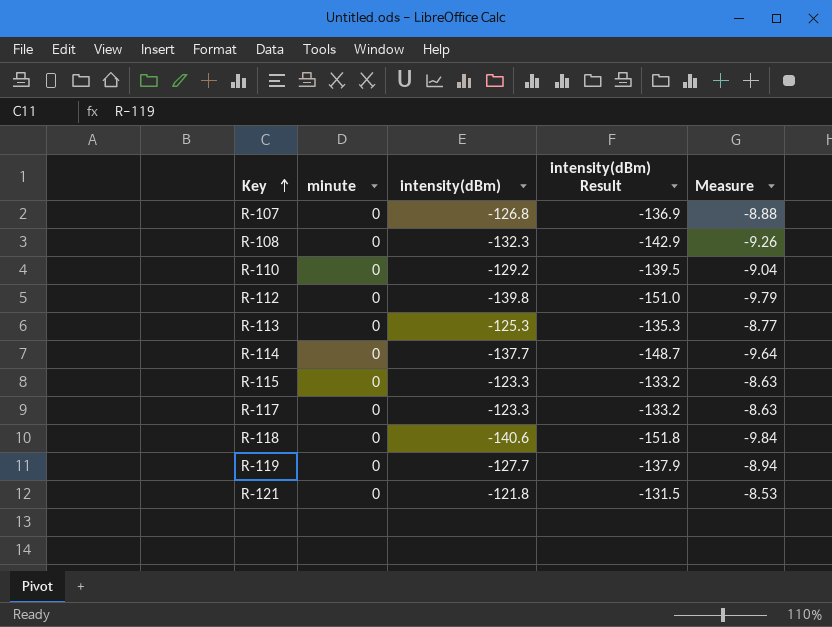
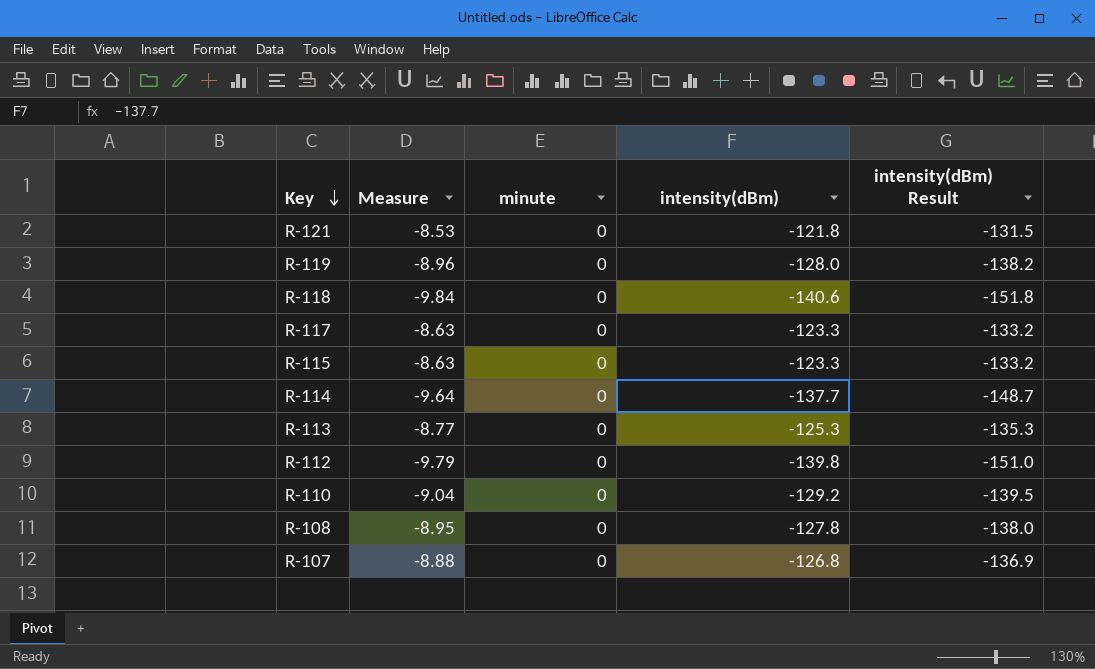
row order: Key ascending -> Key descending
column Measure | position: 5 -> 2
R-119 | Measure: -8.94 -> -8.96
R-119 | intensity(dBm): -127.7 -> -128.0
R-119 | intensity(dBm) Result: -137.9 -> -138.2
R-108 | Measure: -9.26 -> -8.95
R-108 | intensity(dBm): -132.3 -> -127.8
R-108 | intensity(dBm) Result: -142.9 -> -138.0

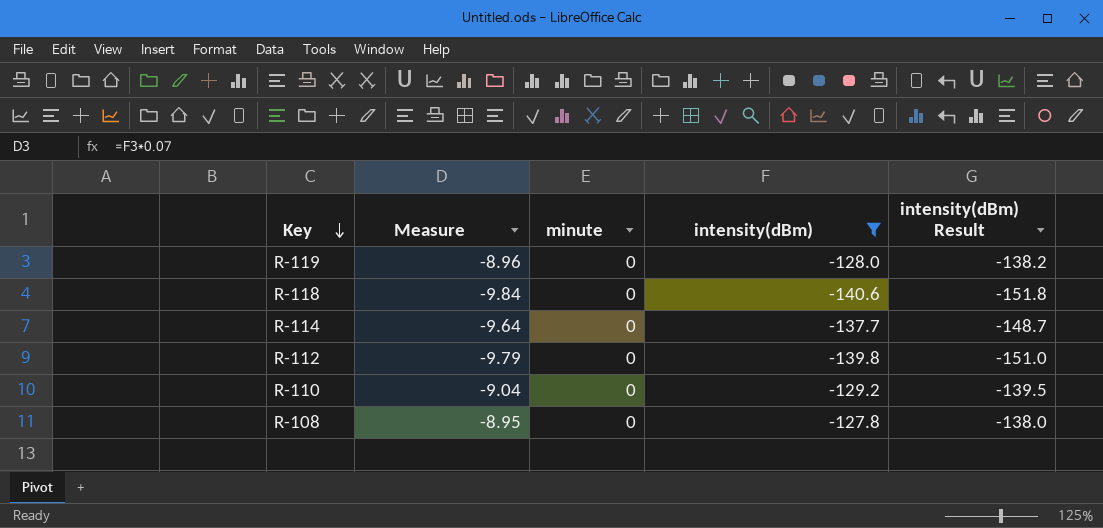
filter: none -> intensity(dBm) <= -127.8

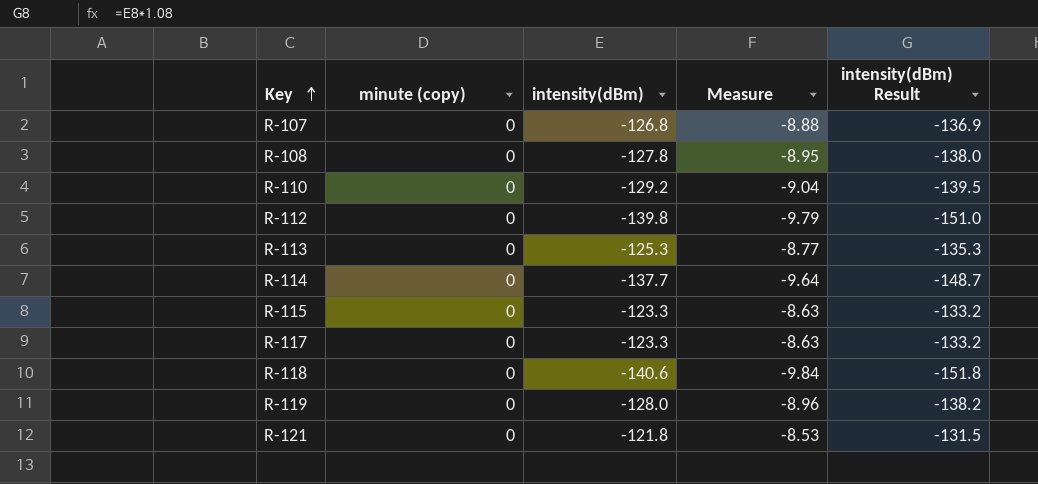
filter: intensity(dBm) <= -127.8 -> none
row order: Key descending -> Key ascending
column name: minute -> minute (copy)
column Measure | position: 2 -> 4

